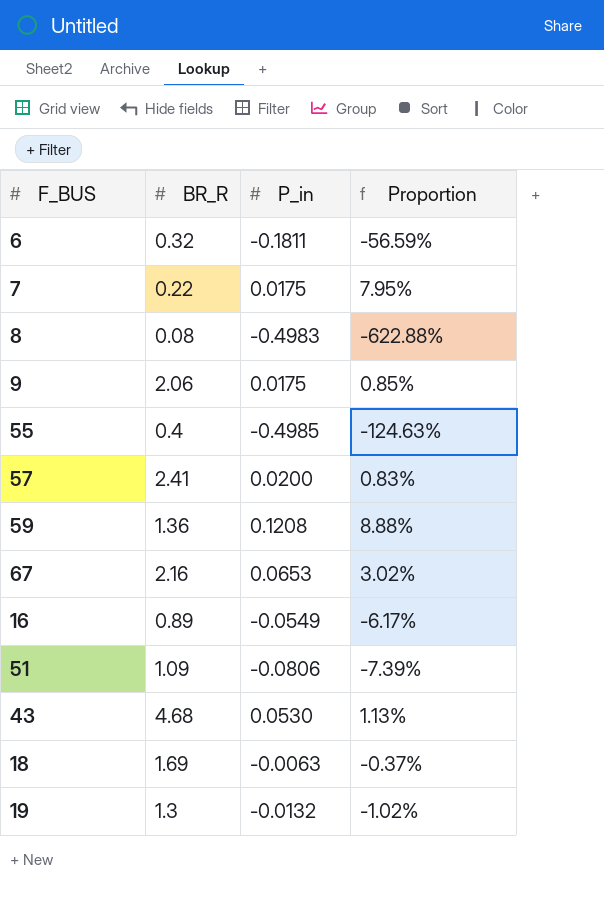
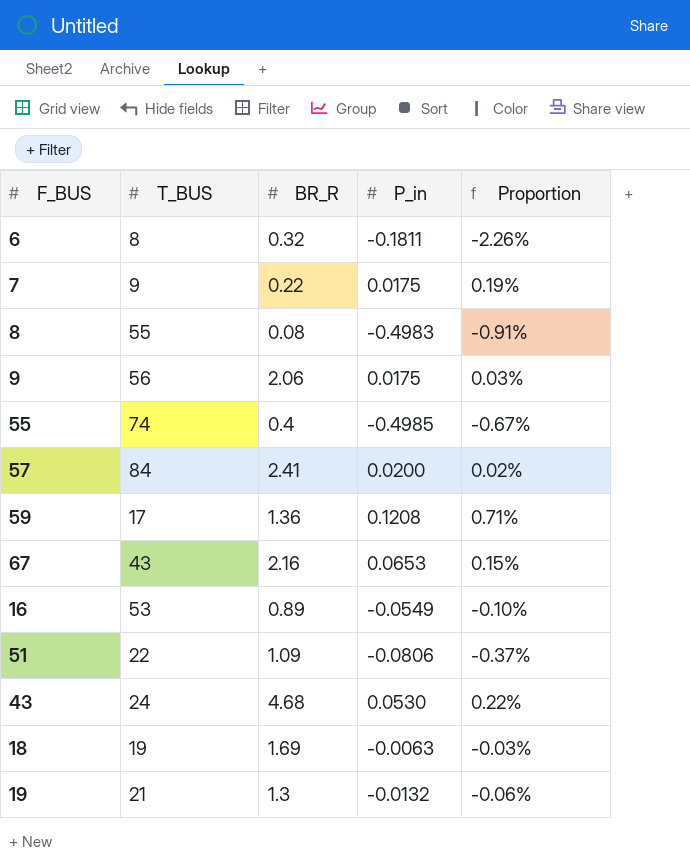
column T_BUS | position: none -> 2
column Proportion | formula: [P_in] / [BR_R] -> [P_in] / [T_BUS]

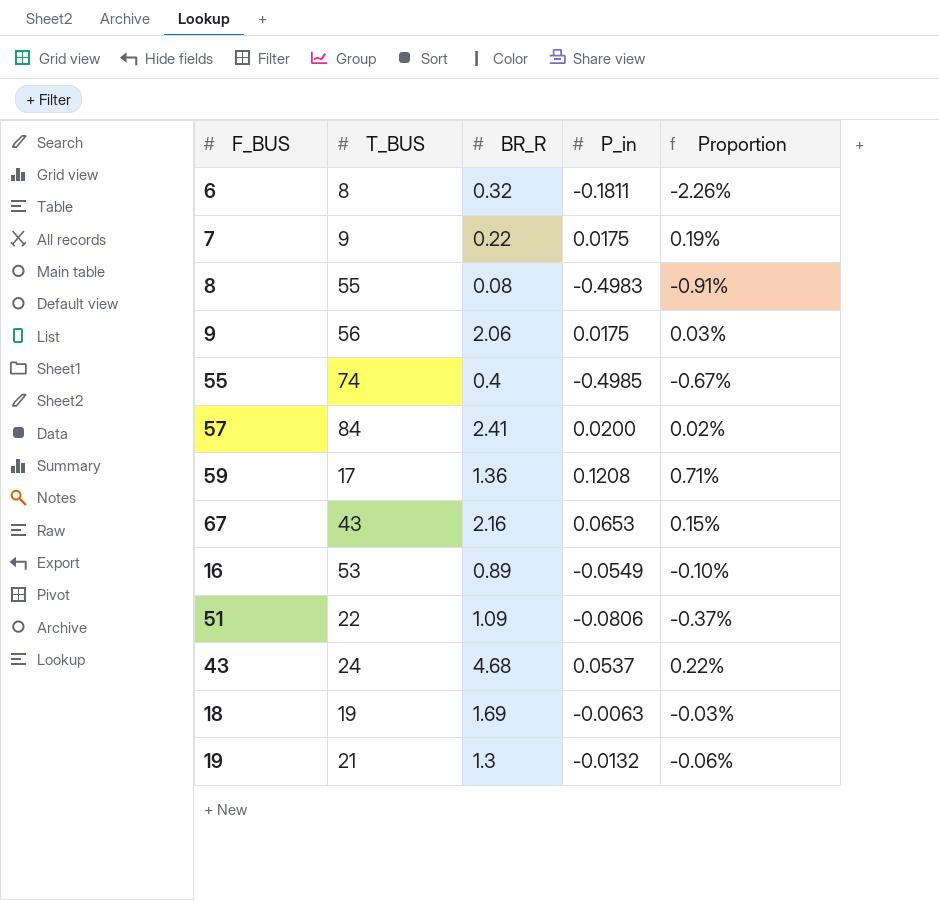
43 | P_in: 0.0530 -> 0.0537

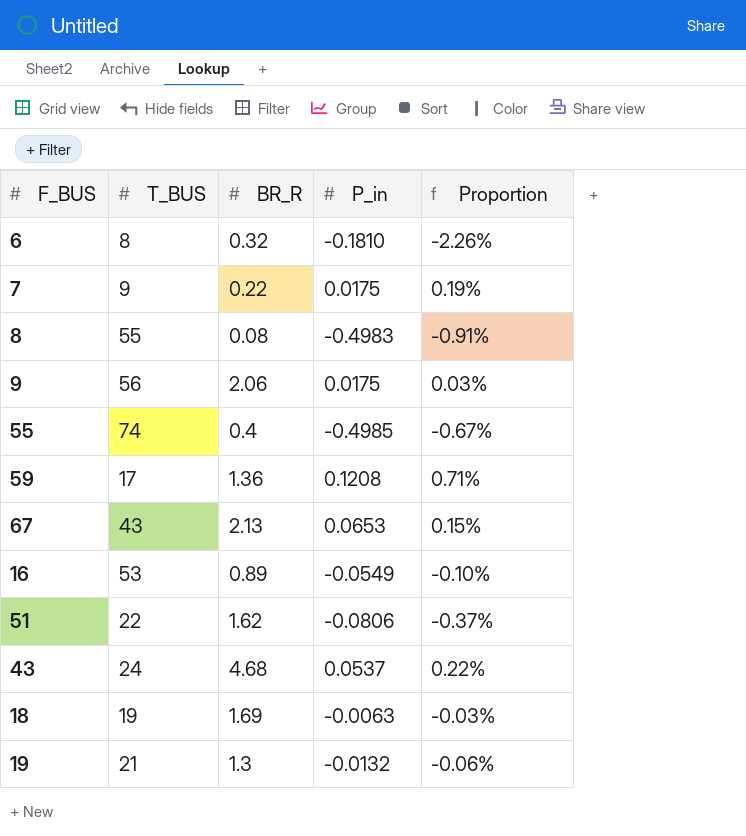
row 57: 84 | 2.41 | 0.0200 | 0.02% -> none
6 | P_in: -0.1811 -> -0.1810
67 | BR_R: 2.16 -> 2.13
51 | BR_R: 1.09 -> 1.62

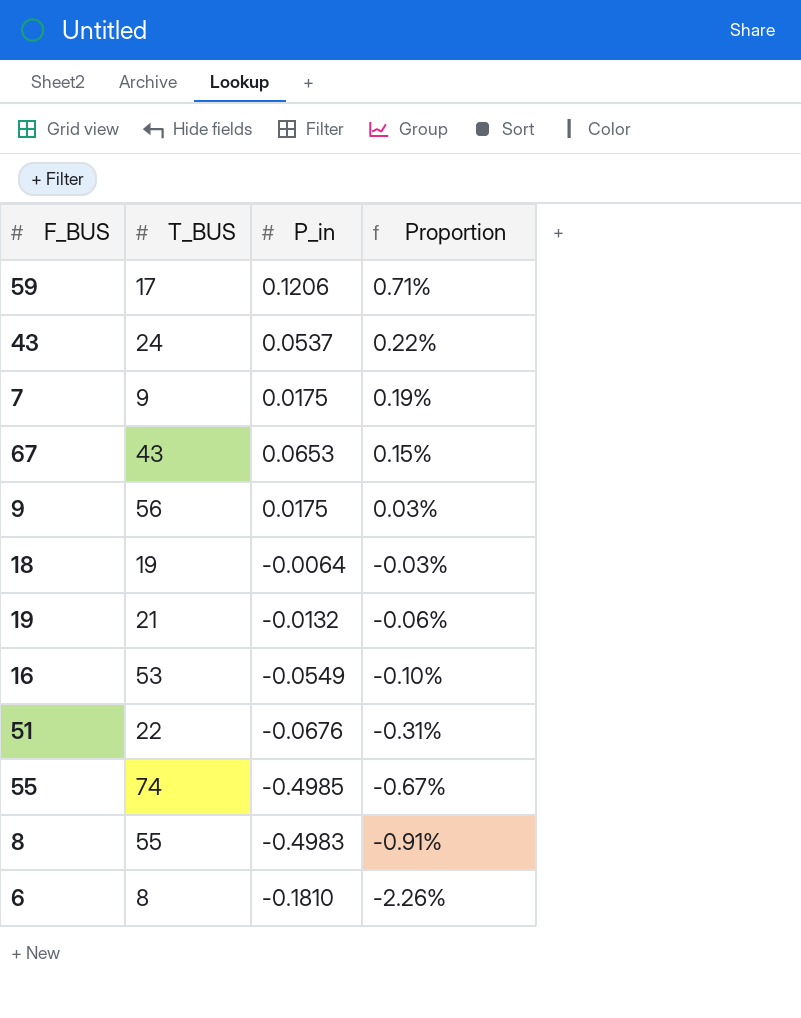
row order: none -> Proportion descending
column BR_R | position: 3 -> none
59 | P_in: 0.1208 -> 0.1206
18 | P_in: -0.0063 -> -0.0064
51 | P_in: -0.0806 -> -0.0676
51 | Proportion: -0.37% -> -0.31%

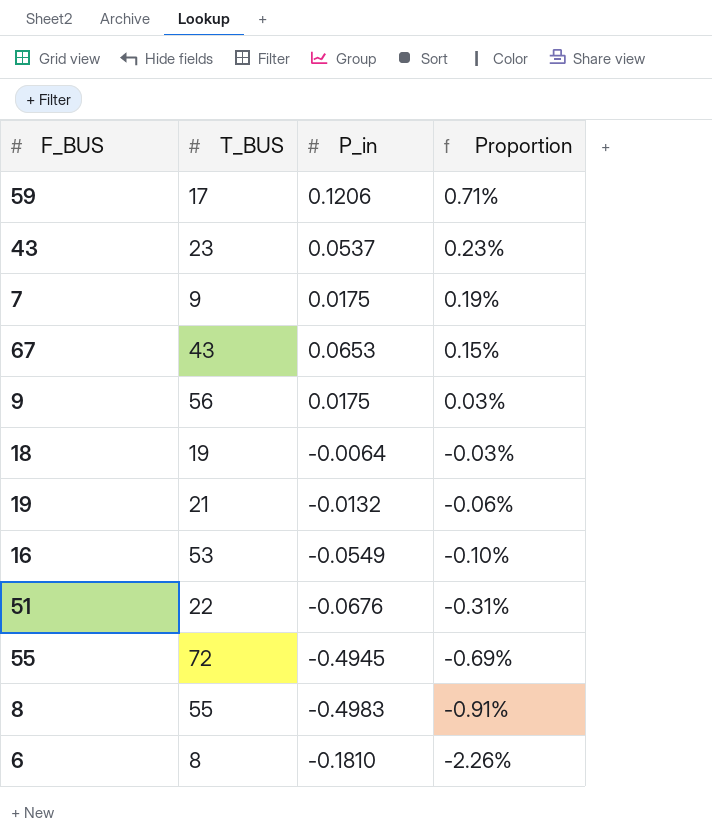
43 | T_BUS: 24 -> 23
43 | Proportion: 0.22% -> 0.23%
55 | T_BUS: 74 -> 72
55 | P_in: -0.4985 -> -0.4945
55 | Proportion: -0.67% -> -0.69%

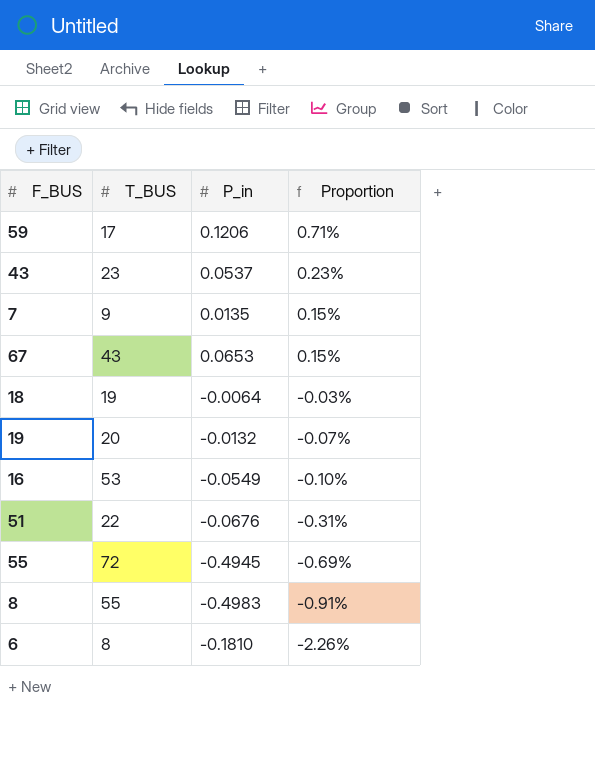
row 9: 56 | 0.0175 | 0.03% -> none
7 | P_in: 0.0175 -> 0.0135
7 | Proportion: 0.19% -> 0.15%
19 | T_BUS: 21 -> 20
19 | Proportion: -0.06% -> -0.07%

